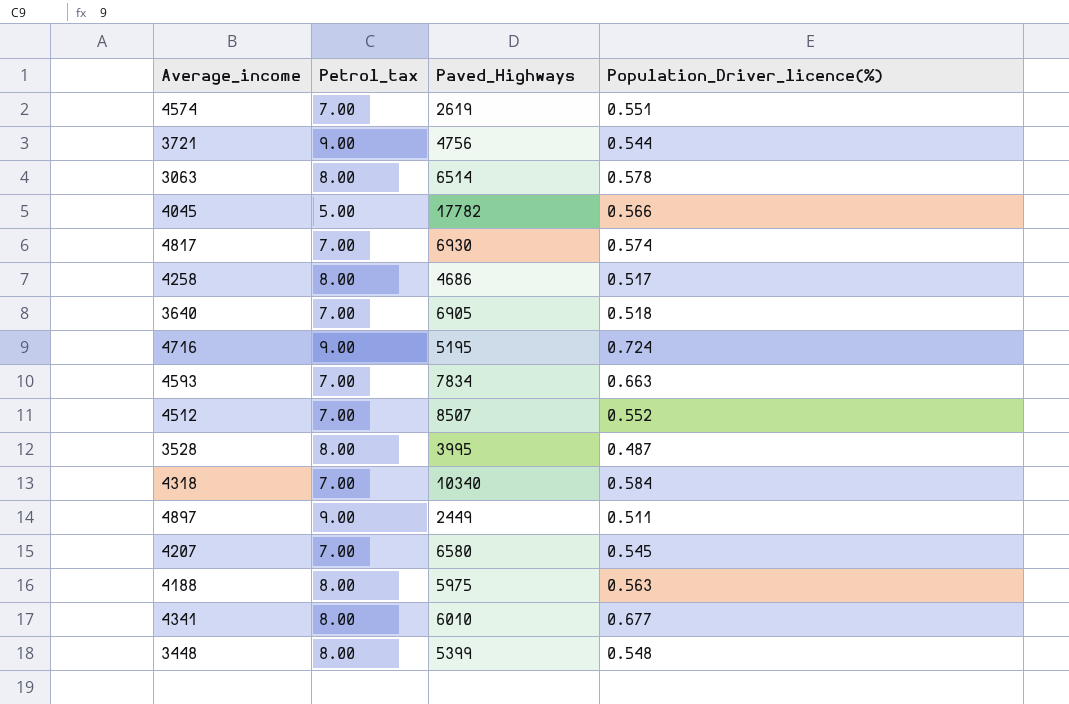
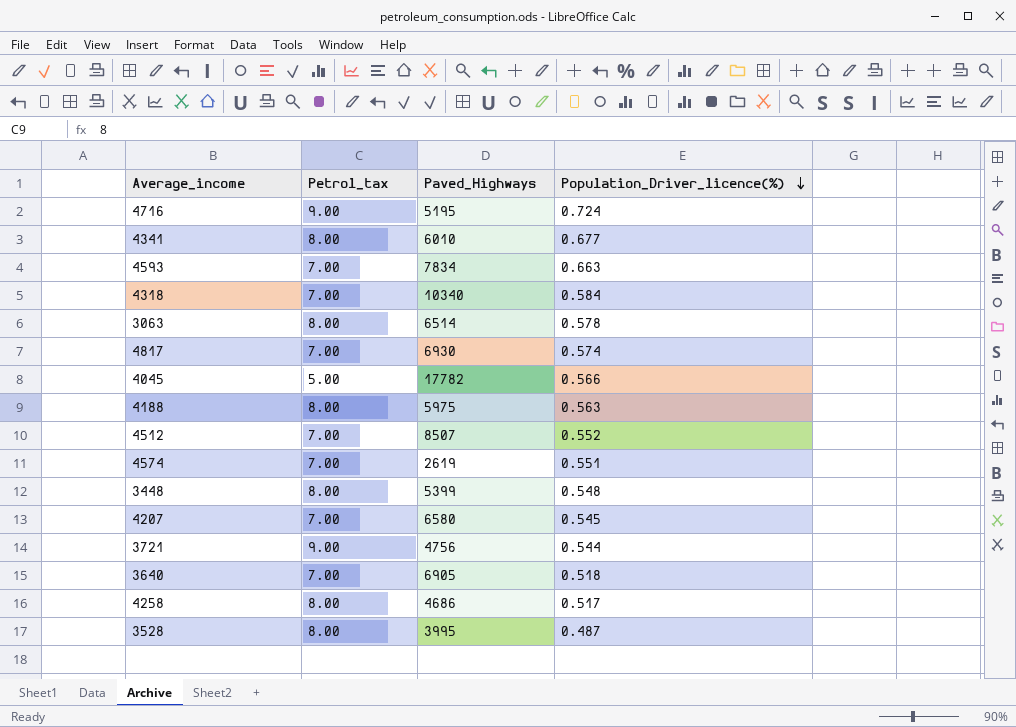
row order: none -> Population_Driver_licence(%) descending
row 4897: 9.00 | 2449 | 0.511 -> none

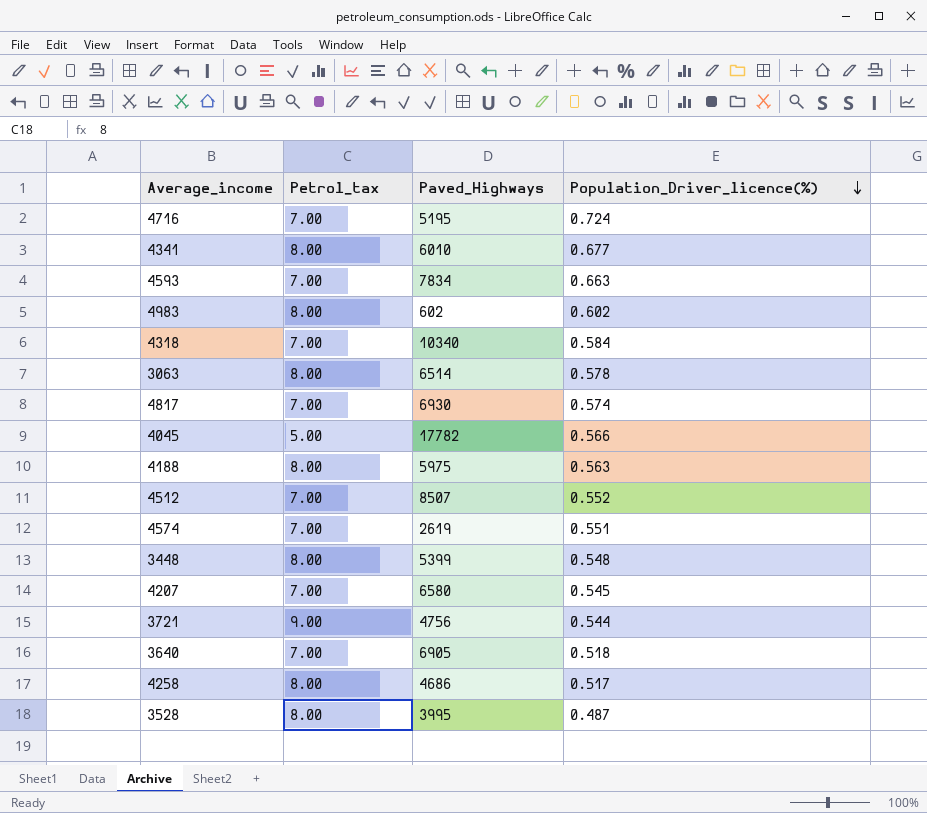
4716 | Petrol_tax: 9.00 -> 7.00
row 4983: none -> 8.00 | 602 | 0.602

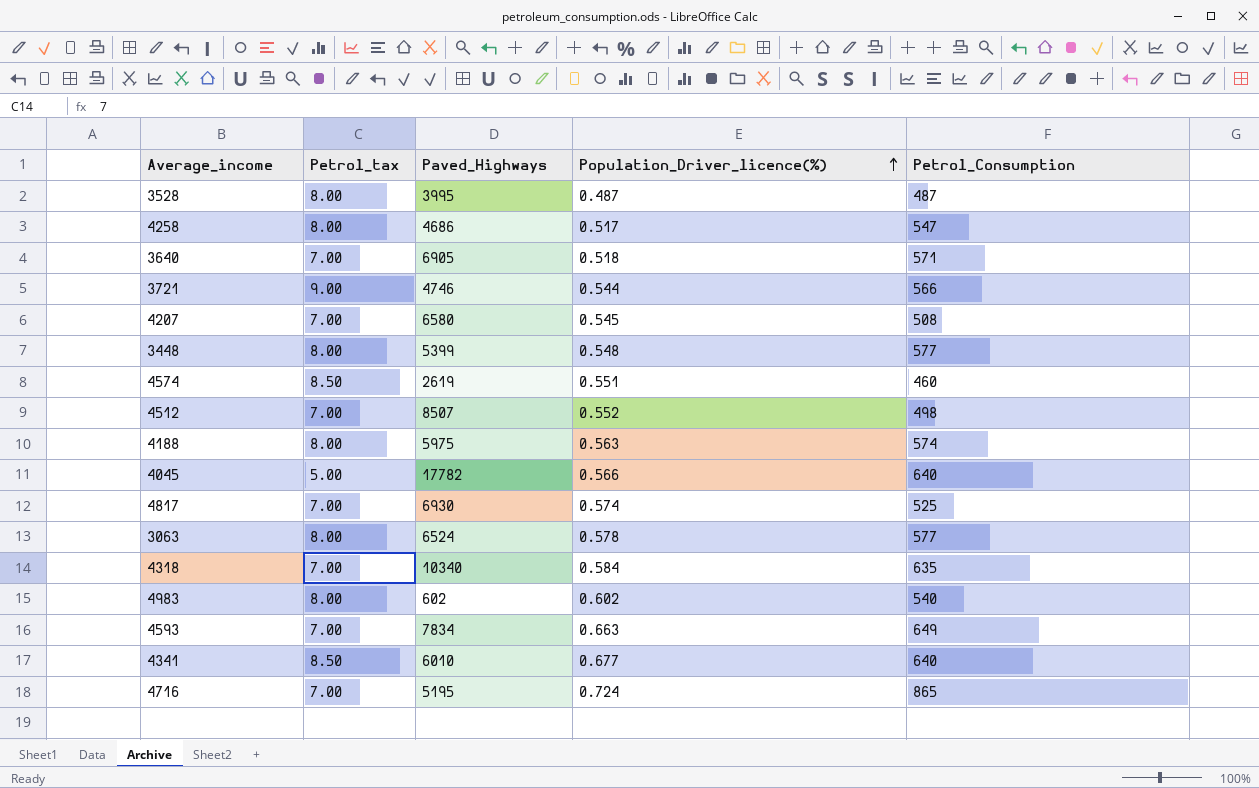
row order: Population_Driver_licence(%) descending -> Population_Driver_licence(%) ascending
column Petrol_Consumption | position: none -> 5
3721 | Paved_Highways: 4756 -> 4746
4574 | Petrol_tax: 7.00 -> 8.50
3063 | Paved_Highways: 6514 -> 6524
4341 | Petrol_tax: 8.00 -> 8.50

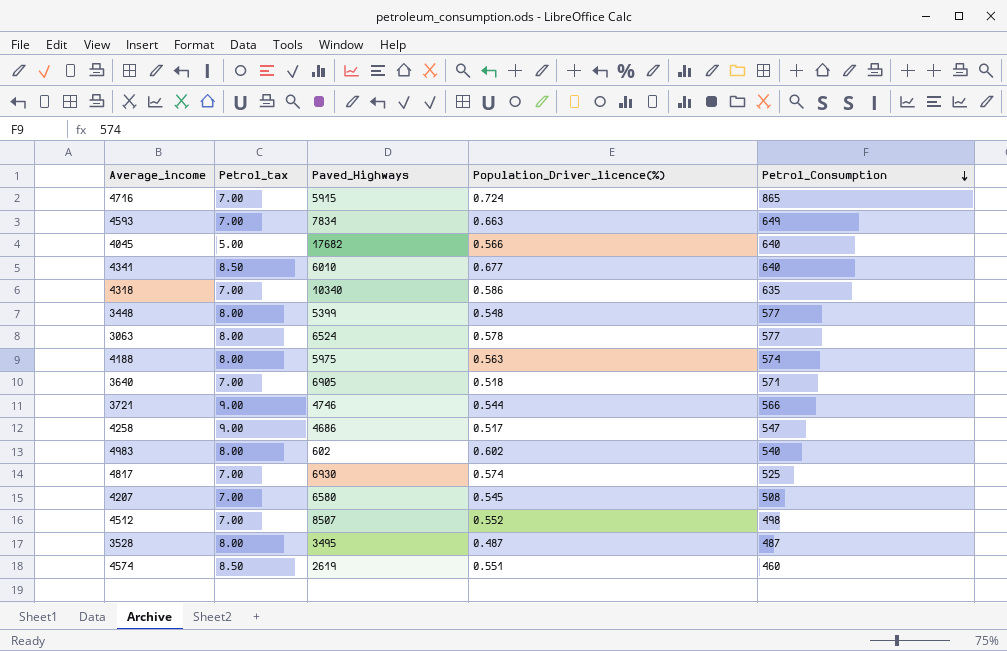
row order: Population_Driver_licence(%) ascending -> Petrol_Consumption descending
4716 | Paved_Highways: 5195 -> 5915
4045 | Paved_Highways: 17782 -> 17682
4318 | Population_Driver_licence(%): 0.584 -> 0.586
4258 | Petrol_tax: 8.00 -> 9.00
3528 | Paved_Highways: 3995 -> 3495

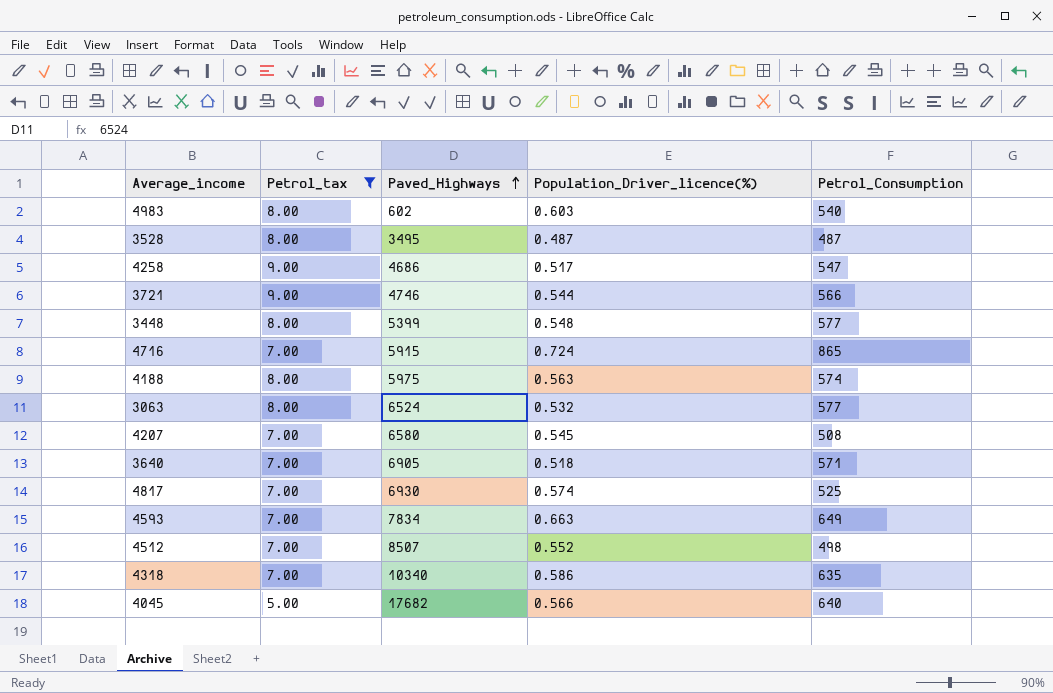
filter: none -> Petrol_tax != 8.50
row order: Petrol_Consumption descending -> Paved_Highways ascending
4983 | Population_Driver_licence(%): 0.602 -> 0.603
3063 | Population_Driver_licence(%): 0.578 -> 0.532

